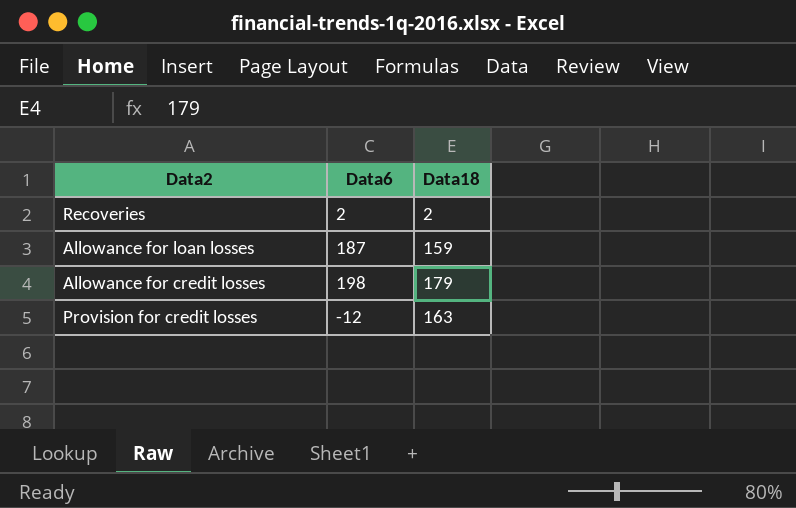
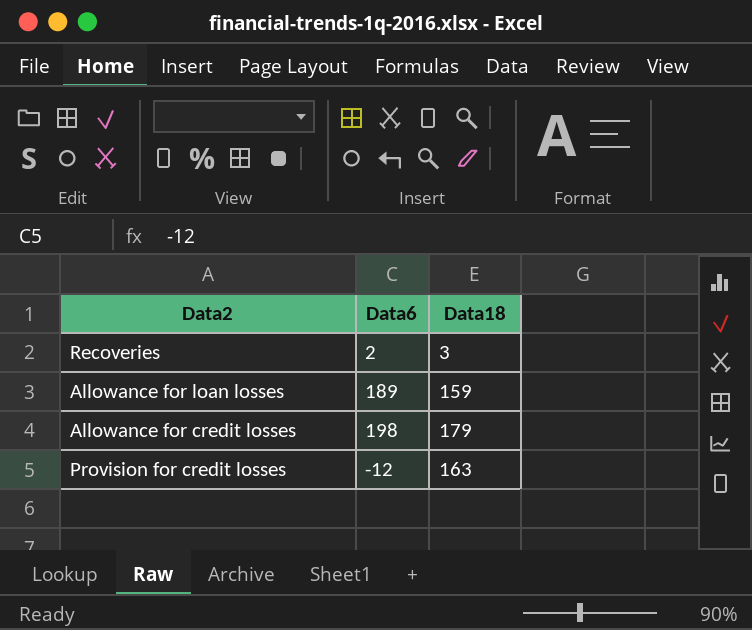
Recoveries | Data18: 2 -> 3
Allowance for loan losses | Data6: 187 -> 189

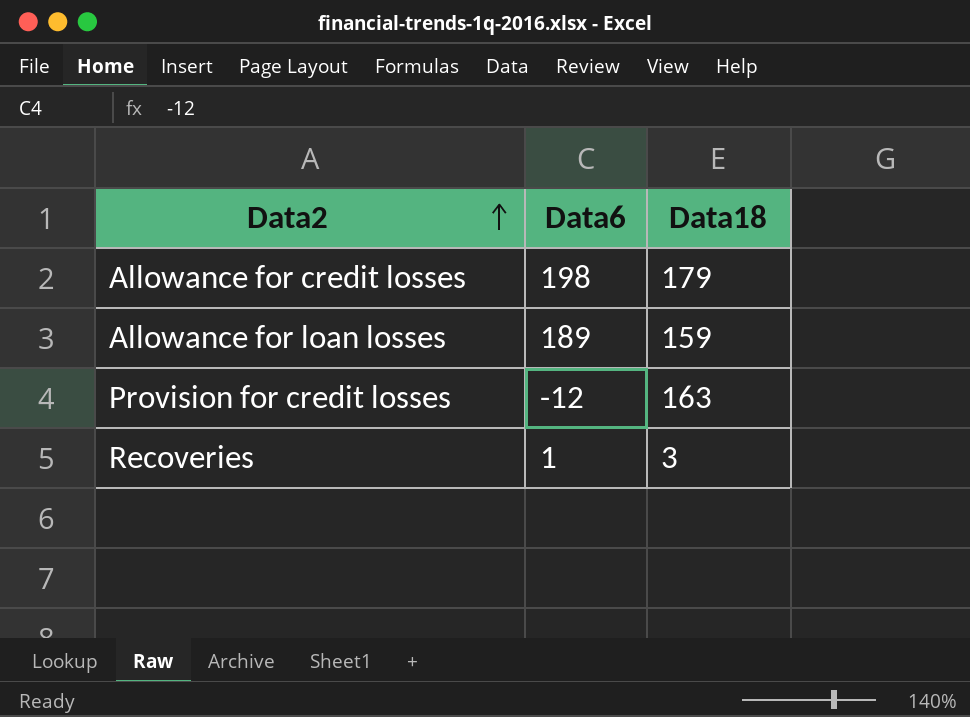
row order: none -> Data2 ascending
Recoveries | Data6: 2 -> 1

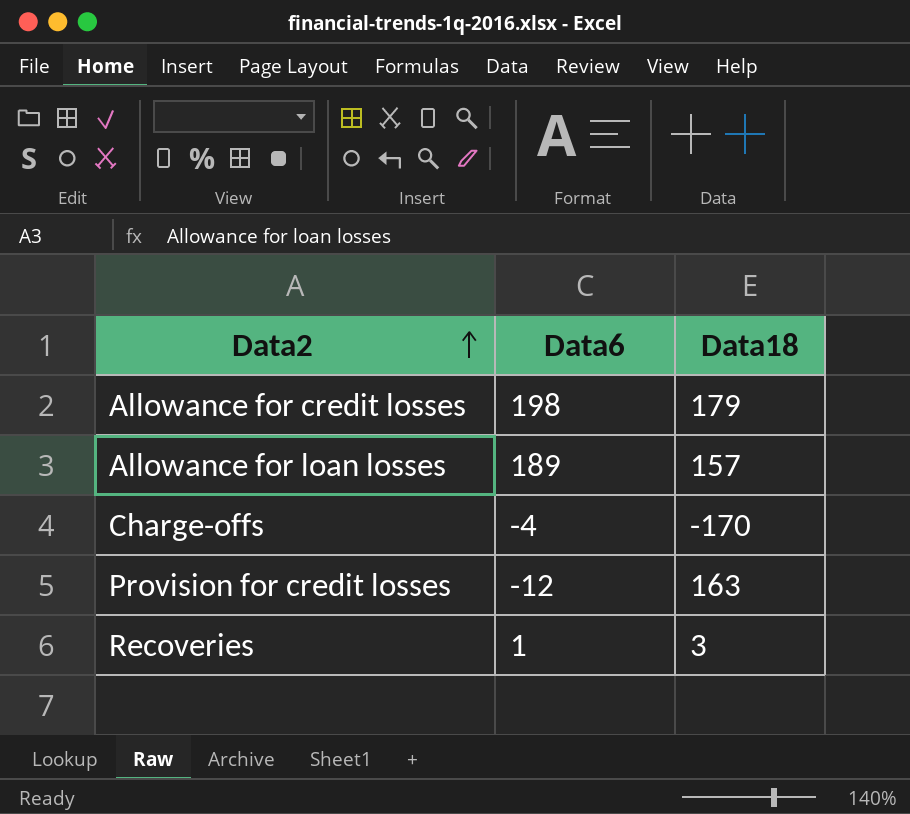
Allowance for loan losses | Data18: 159 -> 157
row Charge-offs: none -> -4 | -170

